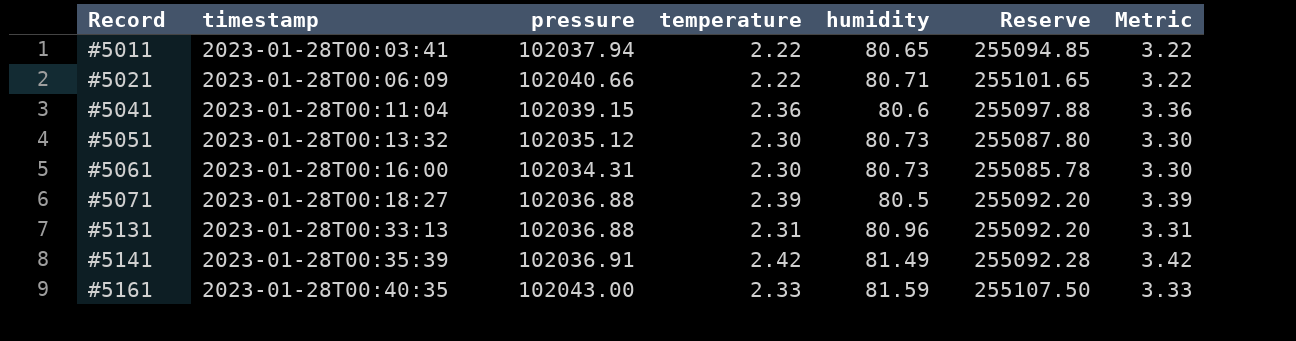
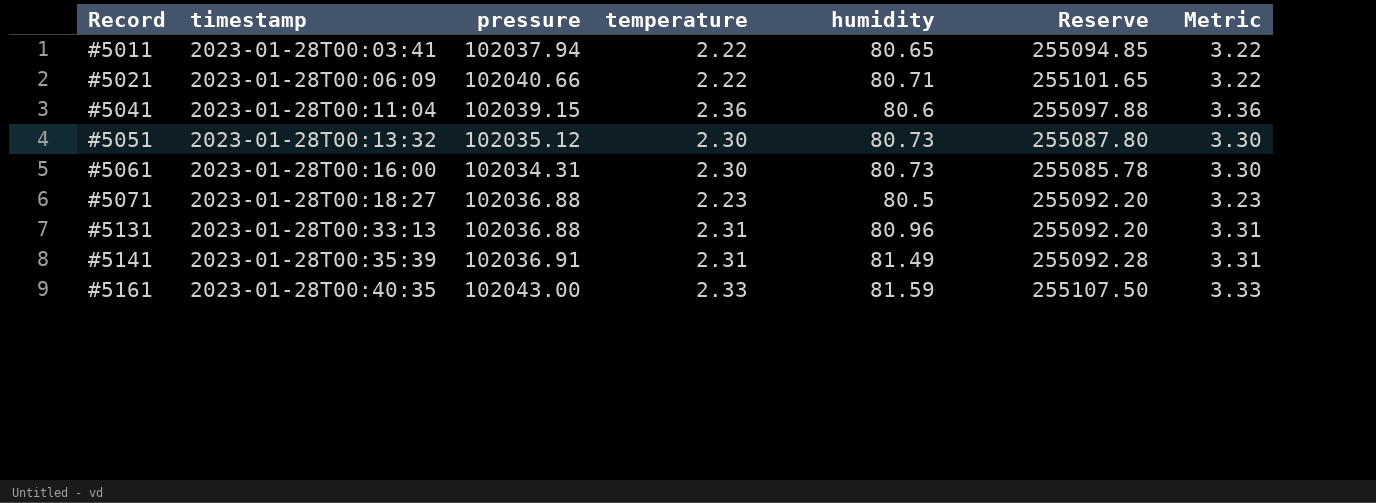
#5071 | temperature: 2.39 -> 2.23
#5071 | Metric: 3.39 -> 3.23
#5141 | temperature: 2.42 -> 2.31
#5141 | Metric: 3.42 -> 3.31

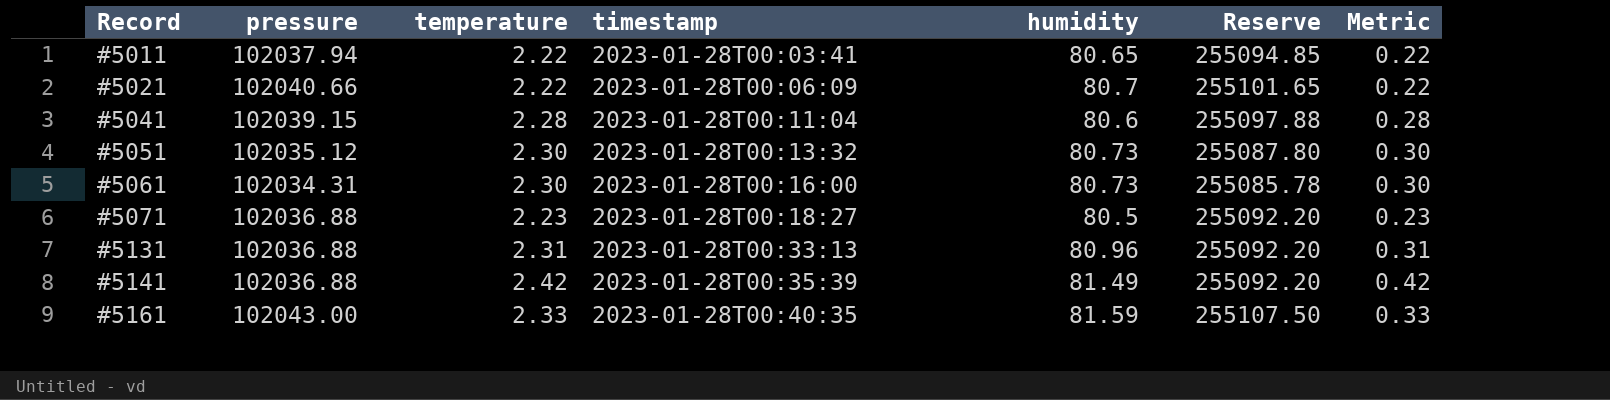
column timestamp | position: 2 -> 4
column Metric | formula: [temperature] + 1 -> [temperature] - 2
#5021 | humidity: 80.71 -> 80.7
#5041 | temperature: 2.36 -> 2.28
#5141 | pressure: 102036.91 -> 102036.88
#5141 | temperature: 2.31 -> 2.42
#5141 | Reserve: 255092.28 -> 255092.20

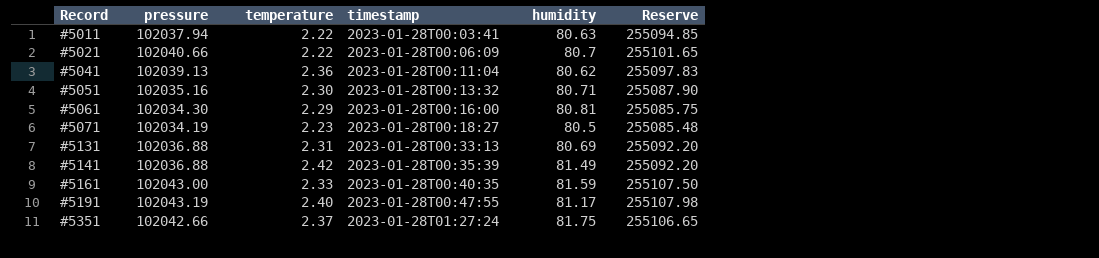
column Metric | formula: [temperature] - 2 -> none
#5011 | humidity: 80.65 -> 80.63
#5041 | pressure: 102039.15 -> 102039.13
#5041 | temperature: 2.28 -> 2.36
#5041 | humidity: 80.6 -> 80.62
#5041 | Reserve: 255097.88 -> 255097.83
#5051 | pressure: 102035.12 -> 102035.16
#5051 | humidity: 80.73 -> 80.71
#5051 | Reserve: 255087.80 -> 255087.90
#5061 | pressure: 102034.31 -> 102034.30
#5061 | temperature: 2.30 -> 2.29
#5061 | humidity: 80.73 -> 80.81
#5061 | Reserve: 255085.78 -> 255085.75
#5071 | pressure: 102036.88 -> 102034.19
#5071 | Reserve: 255092.20 -> 255085.48
#5131 | humidity: 80.96 -> 80.69
row #5191: none -> 102043.19 | 2.40 | 2023-01-28T00:47:55 | 81.17 | 255107.98
row #5351: none -> 102042.66 | 2.37 | 2023-01-28T01:27:24 | 81.75 | 255106.65

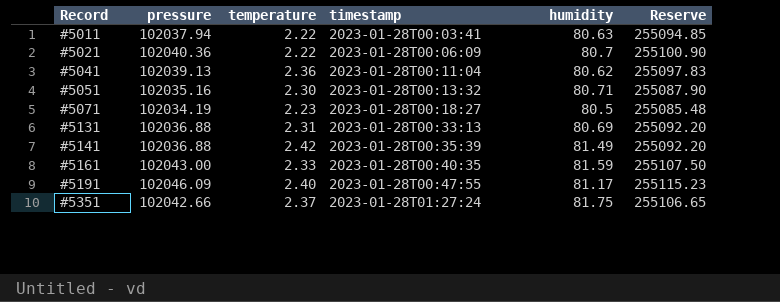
row #5061: 102034.30 | 2.29 | 2023-01-28T00:16:00 | 80.81 | 255085.75 -> none
#5021 | pressure: 102040.66 -> 102040.36
#5021 | Reserve: 255101.65 -> 255100.90
#5191 | pressure: 102043.19 -> 102046.09
#5191 | Reserve: 255107.98 -> 255115.23

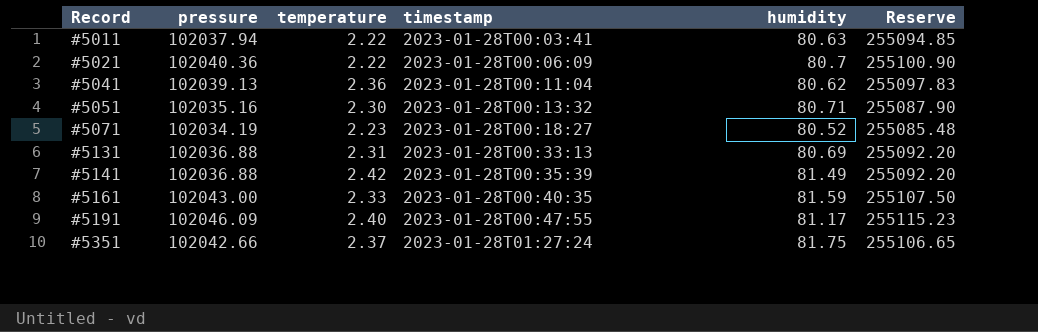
#5071 | humidity: 80.5 -> 80.52

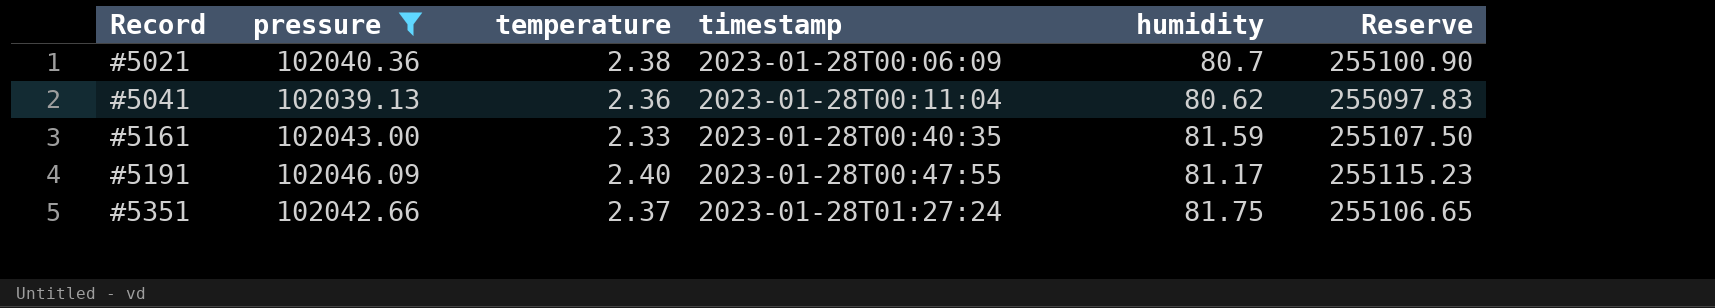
filter: none -> pressure >= 102039.13
#5021 | temperature: 2.22 -> 2.38

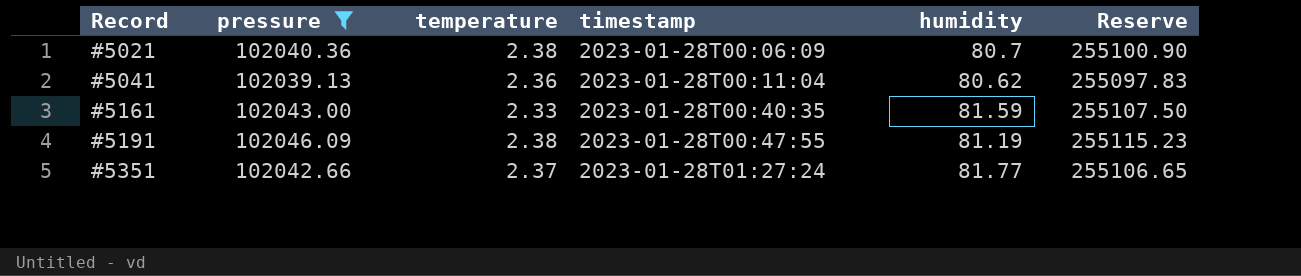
#5191 | temperature: 2.40 -> 2.38
#5191 | humidity: 81.17 -> 81.19
#5351 | humidity: 81.75 -> 81.77

